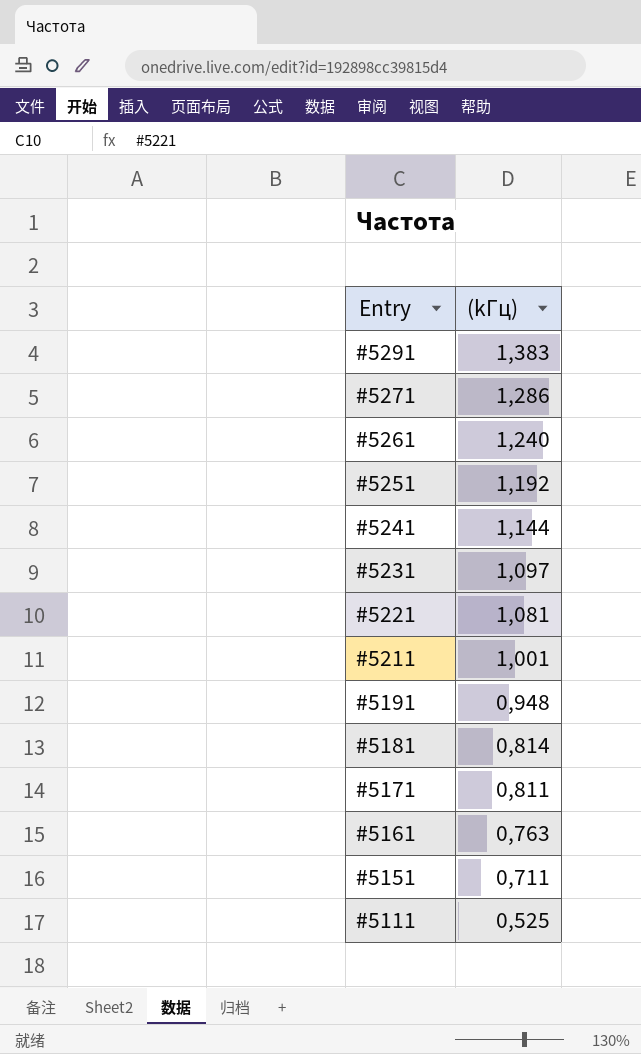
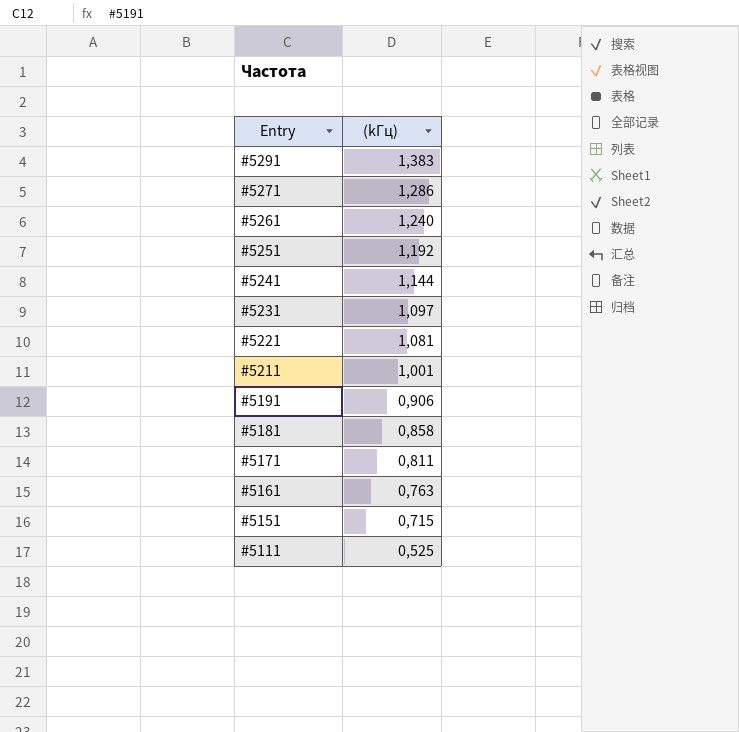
#5191 | (kГц): 0,948 -> 0,906
#5181 | (kГц): 0,814 -> 0,858
#5151 | (kГц): 0,711 -> 0,715

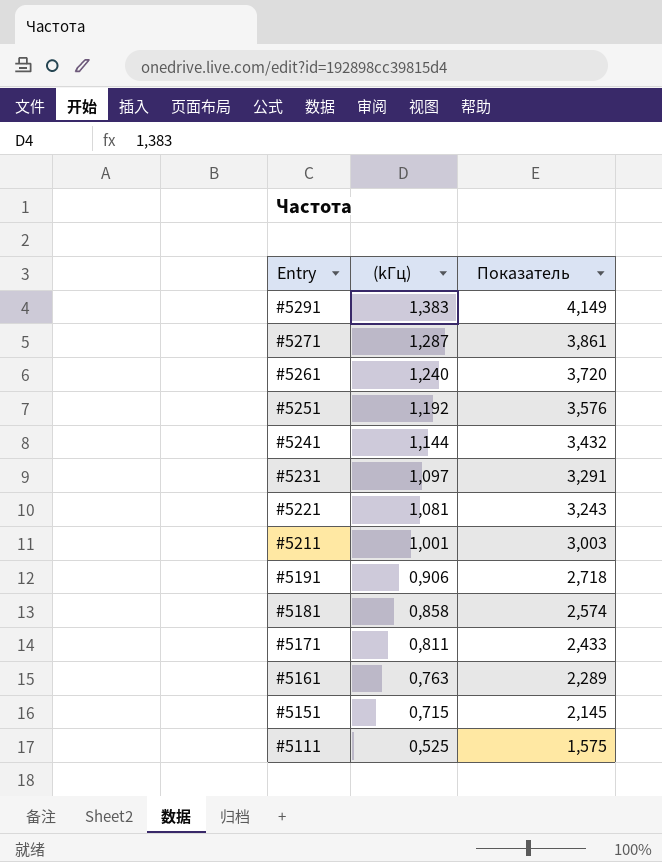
column Показатель | formula: none -> [(kГц)] * 3
#5271 | (kГц): 1,286 -> 1,287

